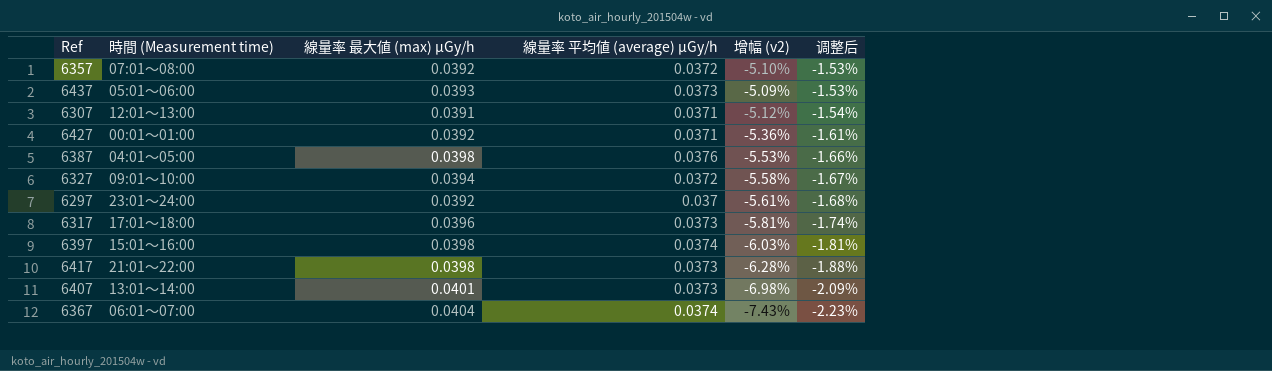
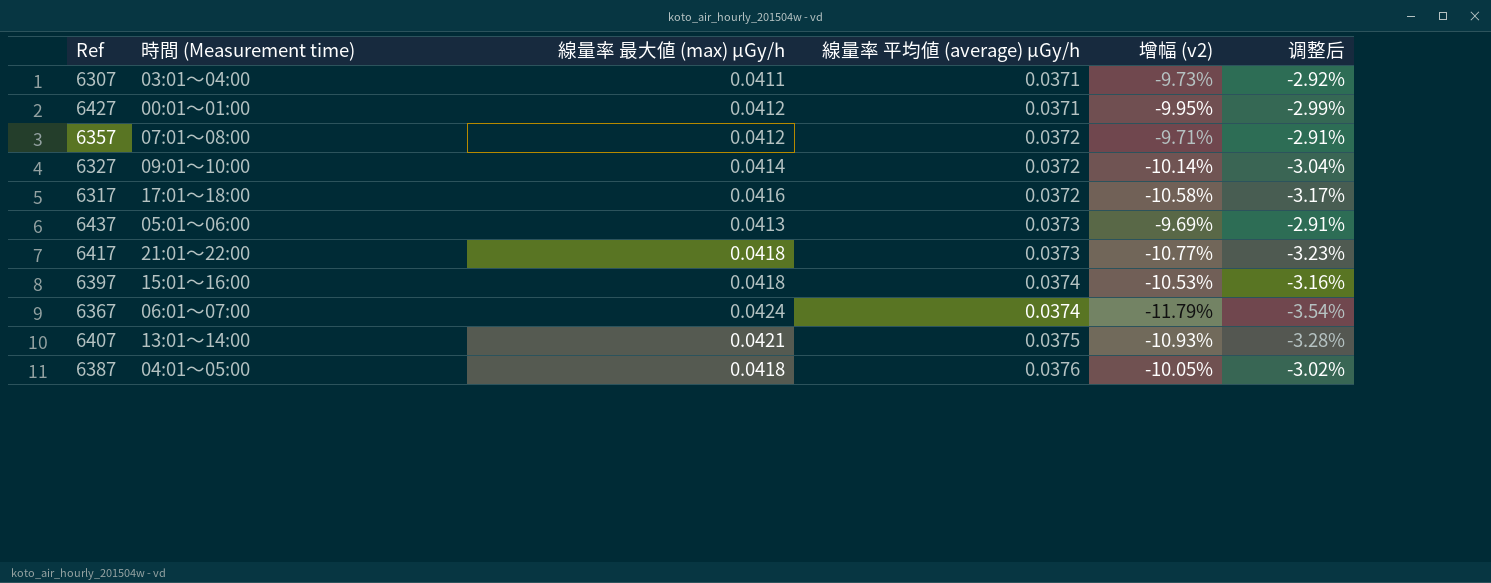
row order: 调整后 descending -> 線量率 平均値 (average) μGy/h ascending
row 6297: 23:01～24:00 | 0.0392 | 0.037 | -5.61% | -1.68% -> none
6307 | 時間 (Measurement time): 12:01～13:00 -> 03:01～04:00
6307 | 線量率 最大値 (max) μGy/h: 0.0391 -> 0.0411
6307 | 增幅 (v2): -5.12% -> -9.73%
6307 | 调整后: -1.54% -> -2.92%
6427 | 線量率 最大値 (max) μGy/h: 0.0392 -> 0.0412
6427 | 增幅 (v2): -5.36% -> -9.95%
6427 | 调整后: -1.61% -> -2.99%
6357 | 線量率 最大値 (max) μGy/h: 0.0392 -> 0.0412
6357 | 增幅 (v2): -5.10% -> -9.71%
6357 | 调整后: -1.53% -> -2.91%
6327 | 線量率 最大値 (max) μGy/h: 0.0394 -> 0.0414
6327 | 增幅 (v2): -5.58% -> -10.14%
6327 | 调整后: -1.67% -> -3.04%
6317 | 線量率 最大値 (max) μGy/h: 0.0396 -> 0.0416
6317 | 線量率 平均値 (average) μGy/h: 0.0373 -> 0.0372
6317 | 增幅 (v2): -5.81% -> -10.58%
6317 | 调整后: -1.74% -> -3.17%
6437 | 線量率 最大値 (max) μGy/h: 0.0393 -> 0.0413
6437 | 增幅 (v2): -5.09% -> -9.69%
6437 | 调整后: -1.53% -> -2.91%
6417 | 線量率 最大値 (max) μGy/h: 0.0398 -> 0.0418
6417 | 增幅 (v2): -6.28% -> -10.77%
6417 | 调整后: -1.88% -> -3.23%
6397 | 線量率 最大値 (max) μGy/h: 0.0398 -> 0.0418
6397 | 增幅 (v2): -6.03% -> -10.53%
6397 | 调整后: -1.81% -> -3.16%
6367 | 線量率 最大値 (max) μGy/h: 0.0404 -> 0.0424
6367 | 增幅 (v2): -7.43% -> -11.79%
6367 | 调整后: -2.23% -> -3.54%
6407 | 線量率 最大値 (max) μGy/h: 0.0401 -> 0.0421
6407 | 線量率 平均値 (average) μGy/h: 0.0373 -> 0.0375
6407 | 增幅 (v2): -6.98% -> -10.93%
6407 | 调整后: -2.09% -> -3.28%
6387 | 線量率 最大値 (max) μGy/h: 0.0398 -> 0.0418
6387 | 增幅 (v2): -5.53% -> -10.05%
6387 | 调整后: -1.66% -> -3.02%

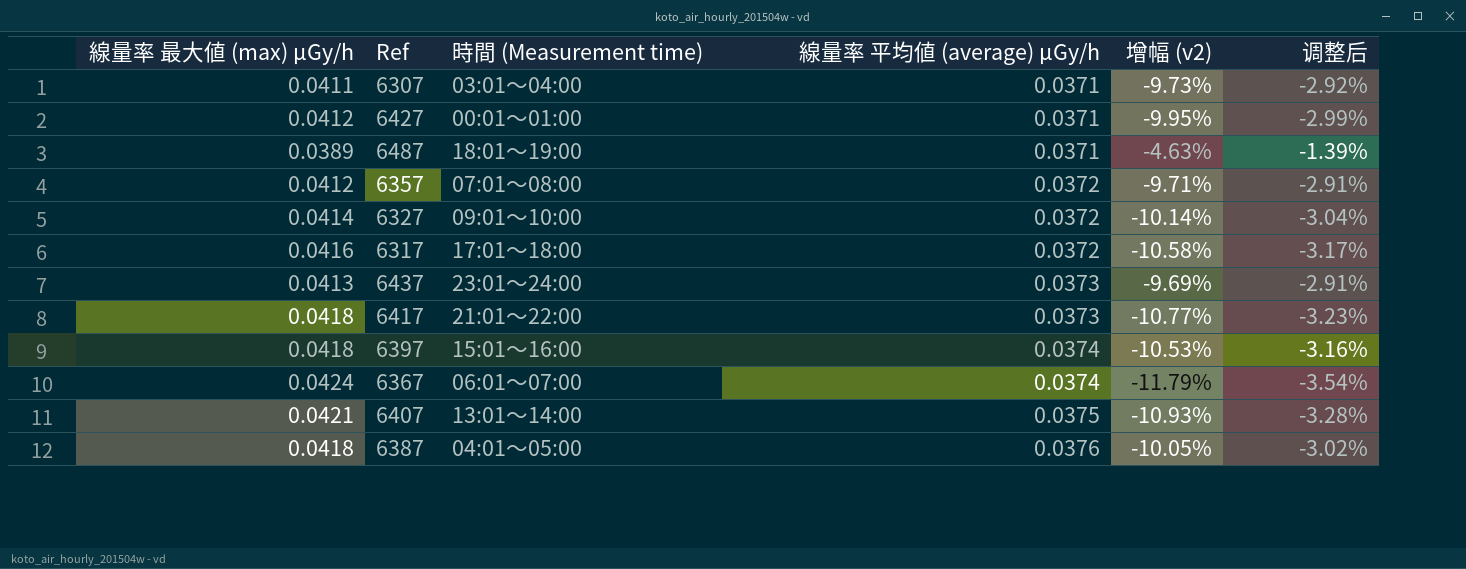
column 線量率 最大値 (max) μGy/h | position: 3 -> 1
row 6487: none -> 0.0389 | 18:01～19:00 | 0.0371 | -4.63% | -1.39%
6437 | 時間 (Measurement time): 05:01～06:00 -> 23:01～24:00

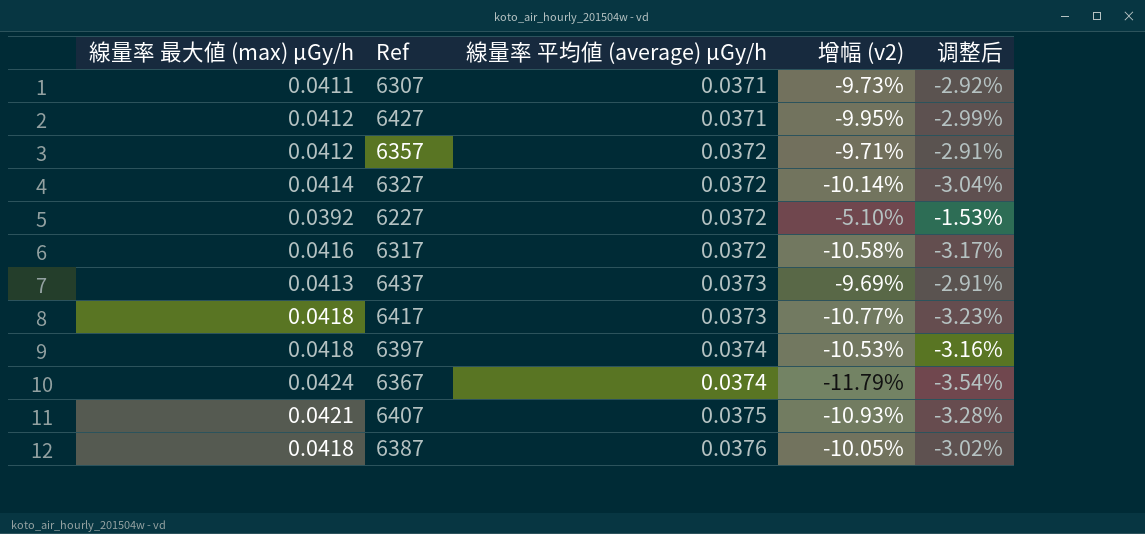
column 時間 (Measurement time) | position: 3 -> none
row 6487: 0.0389 | 18:01～19:00 | 0.0371 | -4.63% | -1.39% -> none
row 6227: none -> 0.0392 | 0.0372 | -5.10% | -1.53%

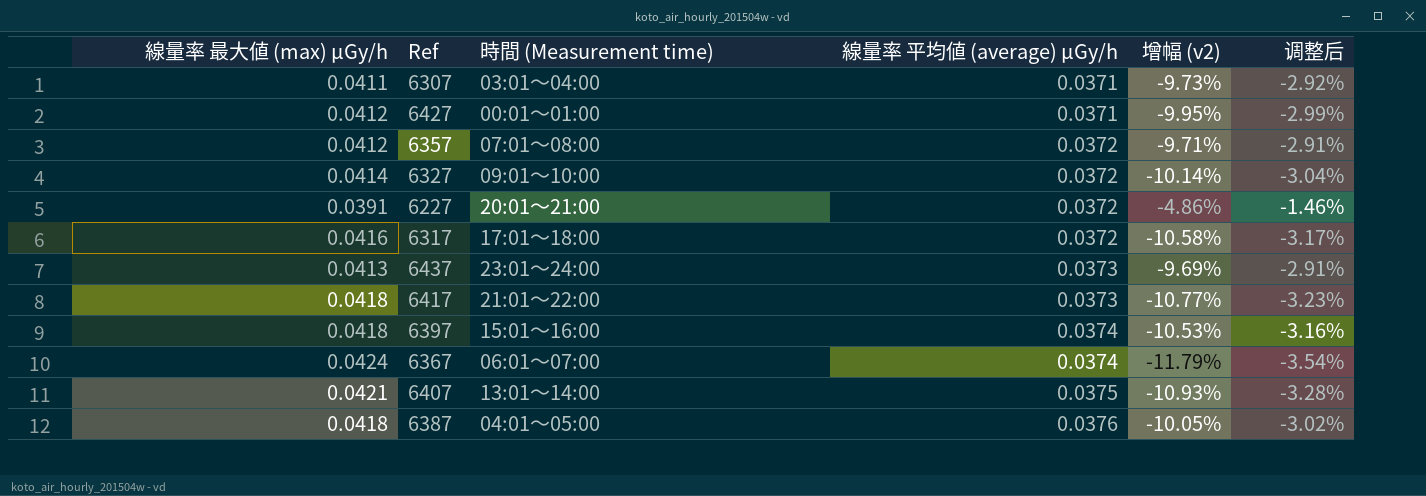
column 時間 (Measurement time) | position: none -> 3
6227 | 線量率 最大値 (max) μGy/h: 0.0392 -> 0.0391
6227 | 增幅 (v2): -5.10% -> -4.86%
6227 | 调整后: -1.53% -> -1.46%

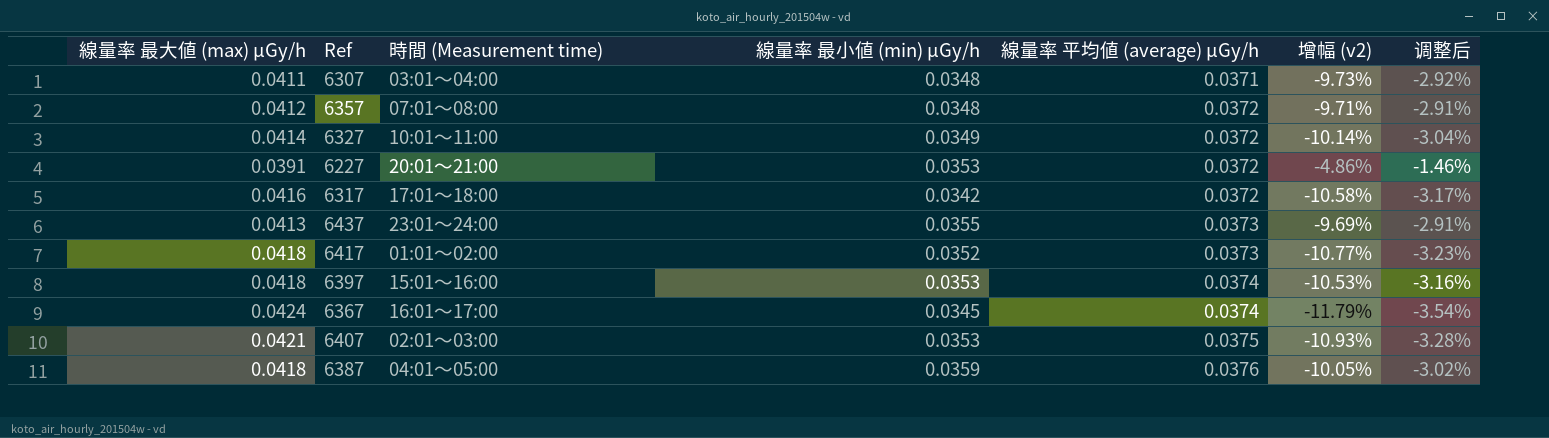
column 線量率 最小値 (min) μGy/h | position: none -> 4
row 6427: 0.0412 | 00:01～01:00 | 0.0371 | -9.95% | -2.99% -> none
6327 | 時間 (Measurement time): 09:01～10:00 -> 10:01～11:00
6417 | 時間 (Measurement time): 21:01～22:00 -> 01:01～02:00
6367 | 時間 (Measurement time): 06:01～07:00 -> 16:01～17:00
6407 | 時間 (Measurement time): 13:01～14:00 -> 02:01～03:00

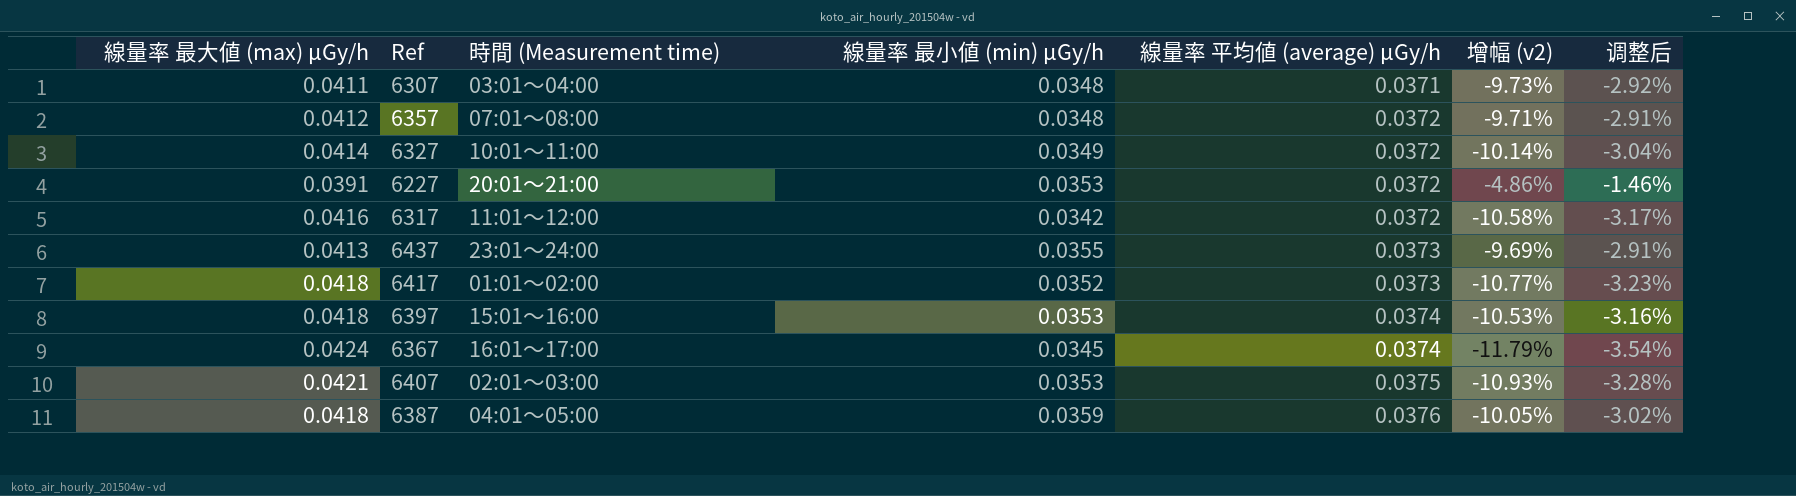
6317 | 時間 (Measurement time): 17:01～18:00 -> 11:01～12:00

